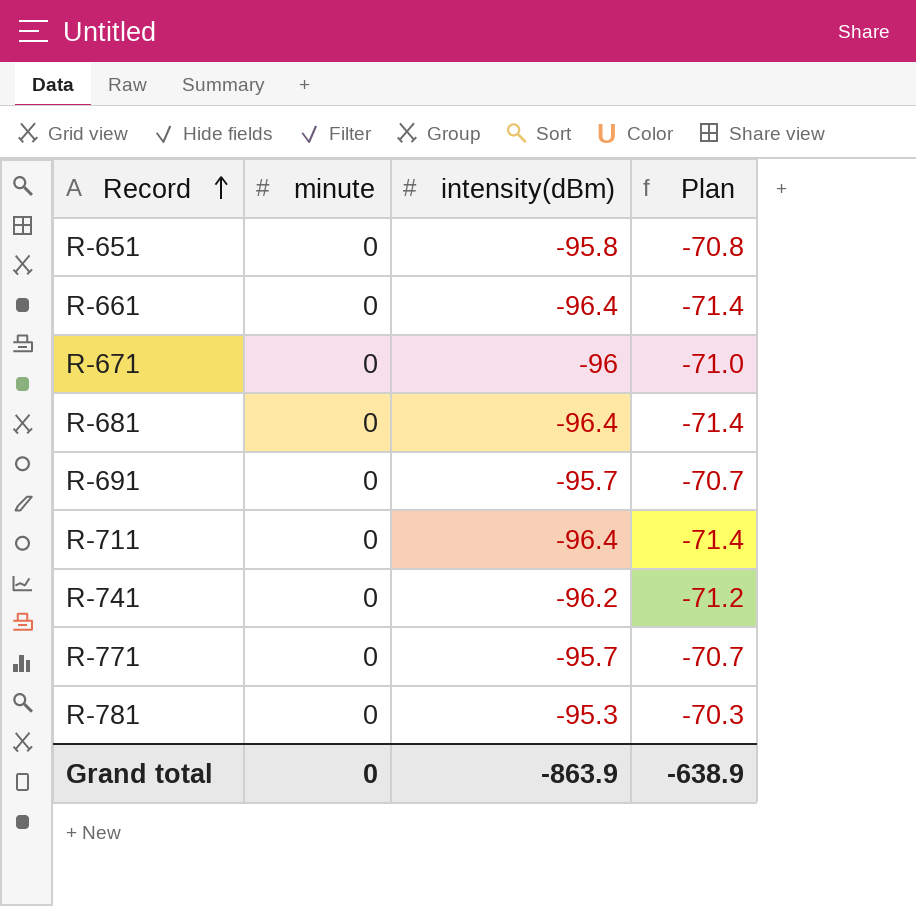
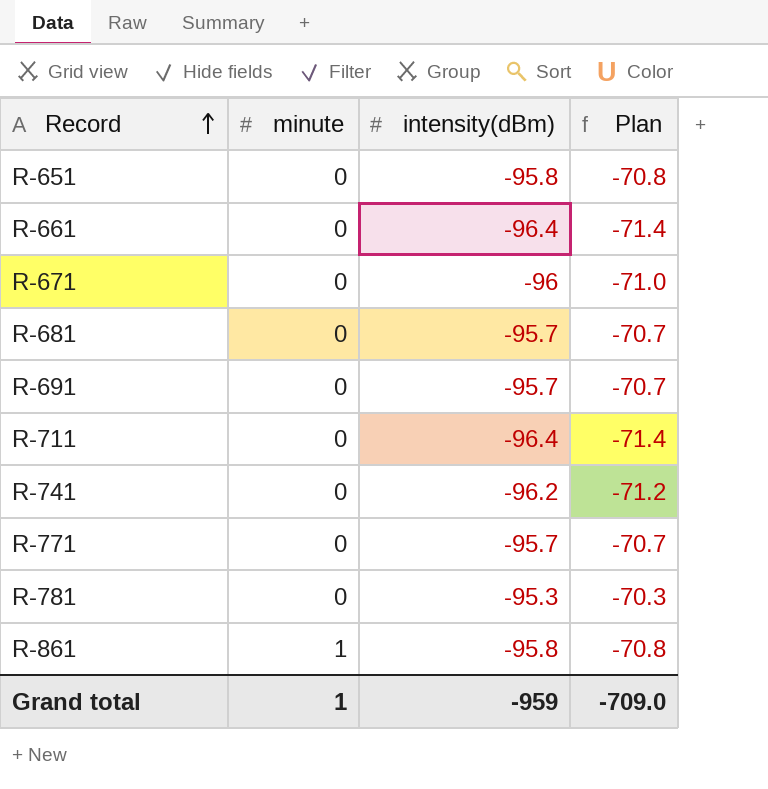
R-681 | intensity(dBm): -96.4 -> -95.7
R-681 | Plan: -71.4 -> -70.7
row R-861: none -> 1 | -95.8 | -70.8
Grand total | minute: 0 -> 1
Grand total | intensity(dBm): -863.9 -> -959
Grand total | Plan: -638.9 -> -709.0

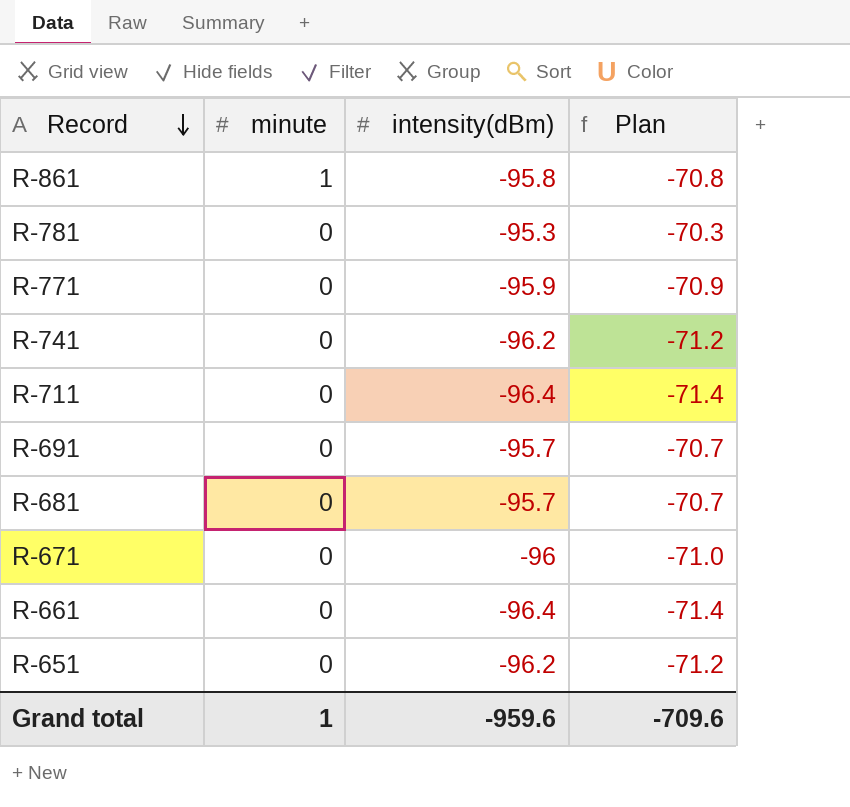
row order: Record ascending -> Record descending
R-771 | intensity(dBm): -95.7 -> -95.9
R-771 | Plan: -70.7 -> -70.9
R-651 | intensity(dBm): -95.8 -> -96.2
R-651 | Plan: -70.8 -> -71.2
Grand total | intensity(dBm): -959 -> -959.6
Grand total | Plan: -709.0 -> -709.6

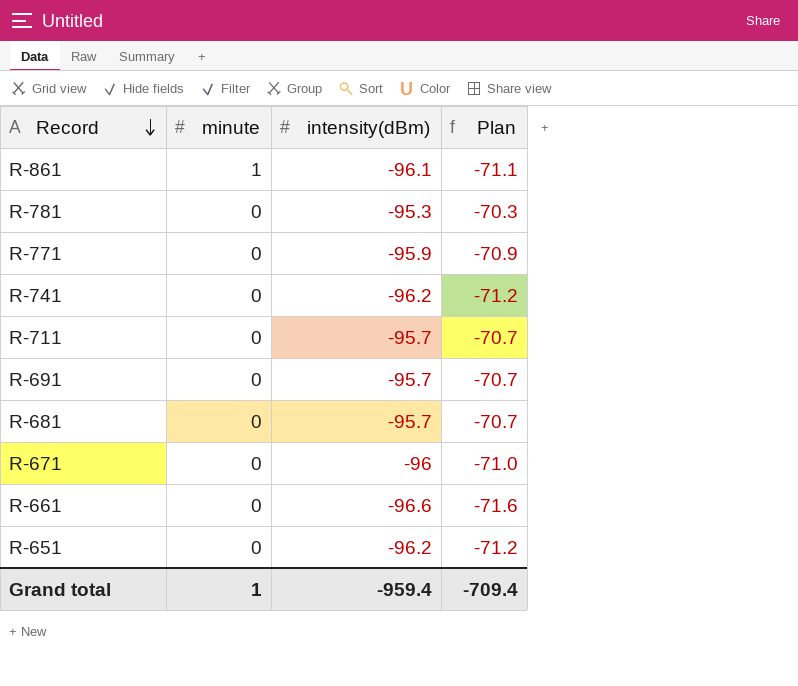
R-861 | intensity(dBm): -95.8 -> -96.1
R-861 | Plan: -70.8 -> -71.1
R-711 | intensity(dBm): -96.4 -> -95.7
R-711 | Plan: -71.4 -> -70.7
R-661 | intensity(dBm): -96.4 -> -96.6
R-661 | Plan: -71.4 -> -71.6
Grand total | intensity(dBm): -959.6 -> -959.4
Grand total | Plan: -709.6 -> -709.4

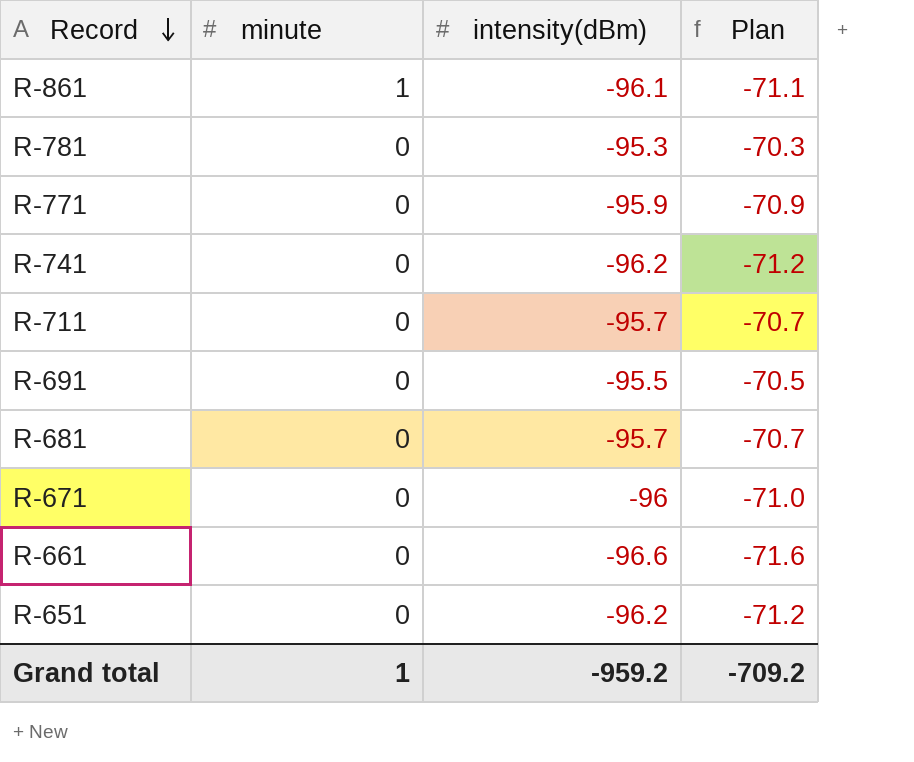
R-691 | intensity(dBm): -95.7 -> -95.5
R-691 | Plan: -70.7 -> -70.5
Grand total | intensity(dBm): -959.4 -> -959.2
Grand total | Plan: -709.4 -> -709.2

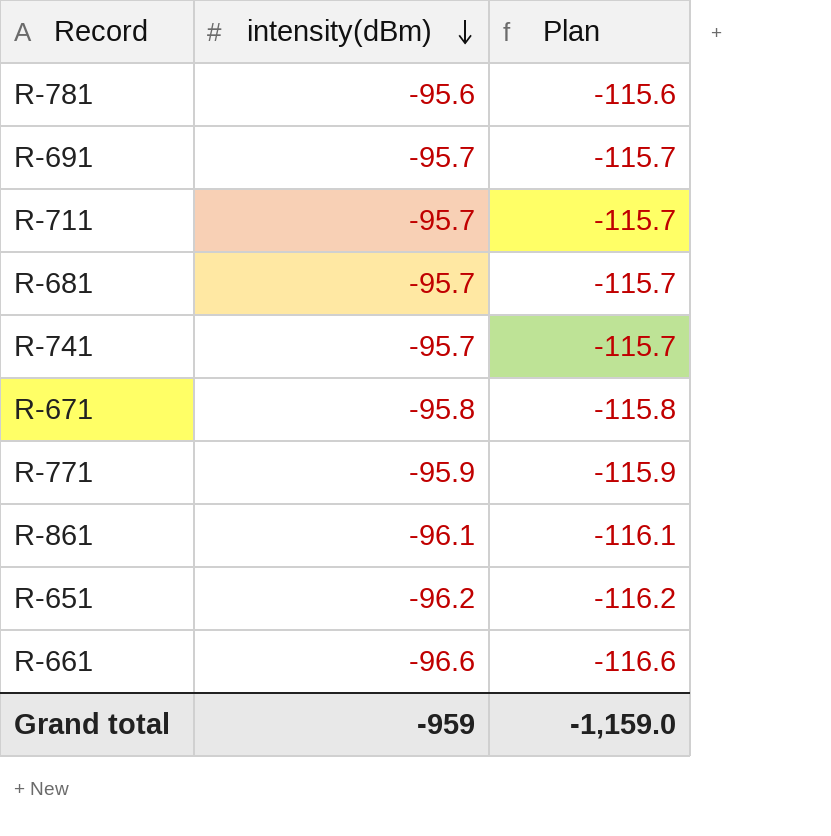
row order: Record descending -> intensity(dBm) descending
column minute | position: 2 -> none
column Plan | formula: [intensity(dBm)] + 25 -> [intensity(dBm)] - 20
R-781 | intensity(dBm): -95.3 -> -95.6
R-691 | intensity(dBm): -95.5 -> -95.7
R-741 | intensity(dBm): -96.2 -> -95.7
R-671 | intensity(dBm): -96 -> -95.8
Grand total | intensity(dBm): -959.2 -> -959
Grand total | Plan: -709.2 -> -1,159.0

